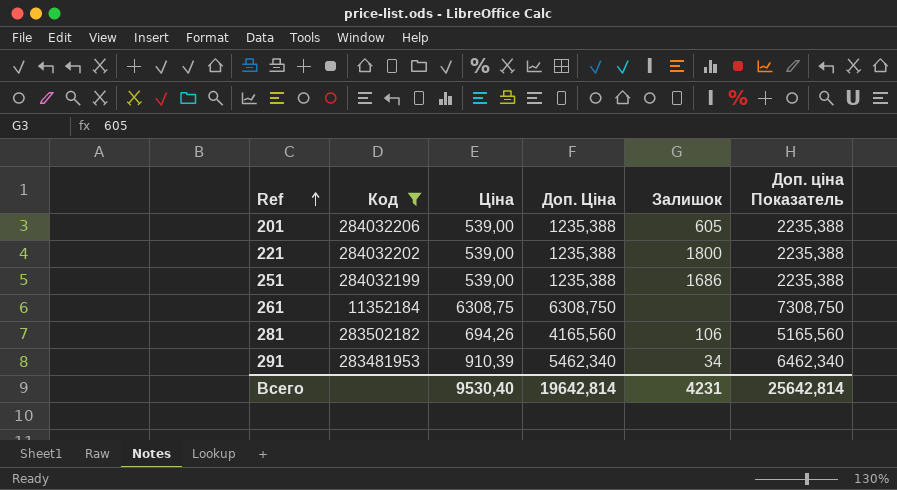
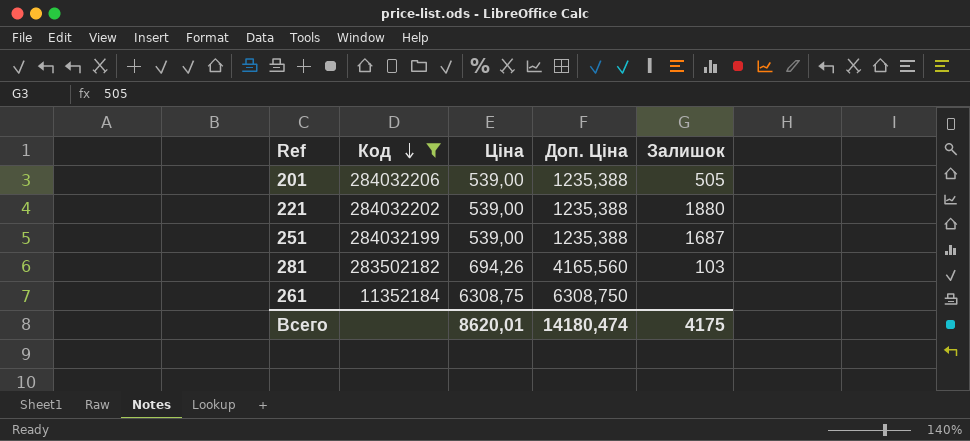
row order: Ref ascending -> Код descending
column Доп. ціна Показатель | formula: [Доп. Ціна] + 1000 -> none
row 291: 283481953 | 910,39 | 5462,340 | 34 | 6462,340 -> none
201 | Залишок: 605 -> 505
221 | Залишок: 1800 -> 1880
251 | Залишок: 1686 -> 1687
281 | Залишок: 106 -> 103
Всего | Ціна: 9530,40 -> 8620,01
Всего | Доп. Ціна: 19642,814 -> 14180,474
Всего | Залишок: 4231 -> 4175

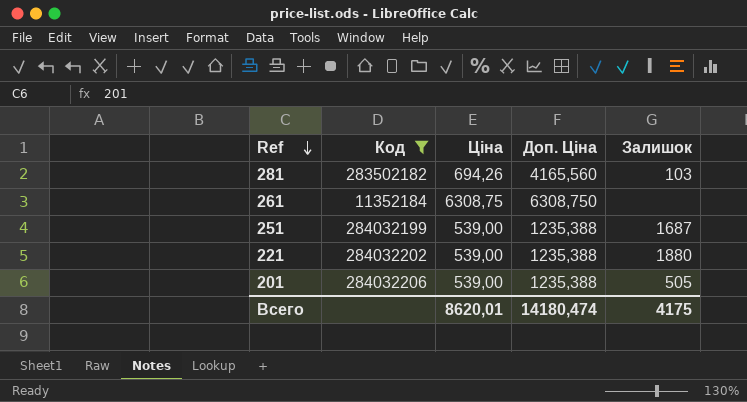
row order: Код descending -> Ref descending

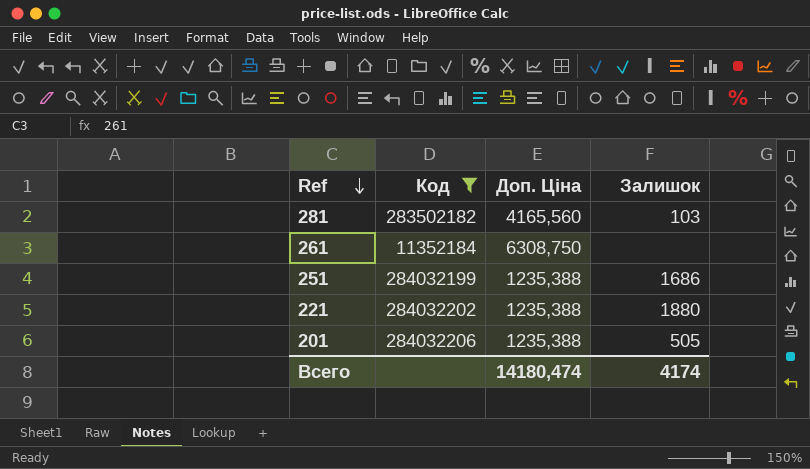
column Ціна | position: 3 -> none
251 | Залишок: 1687 -> 1686
Всего | Залишок: 4175 -> 4174

